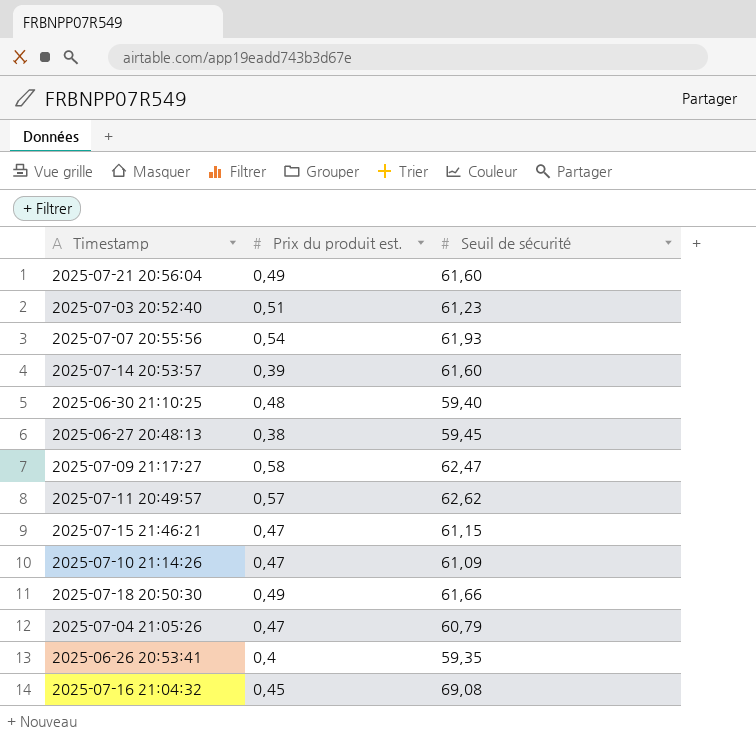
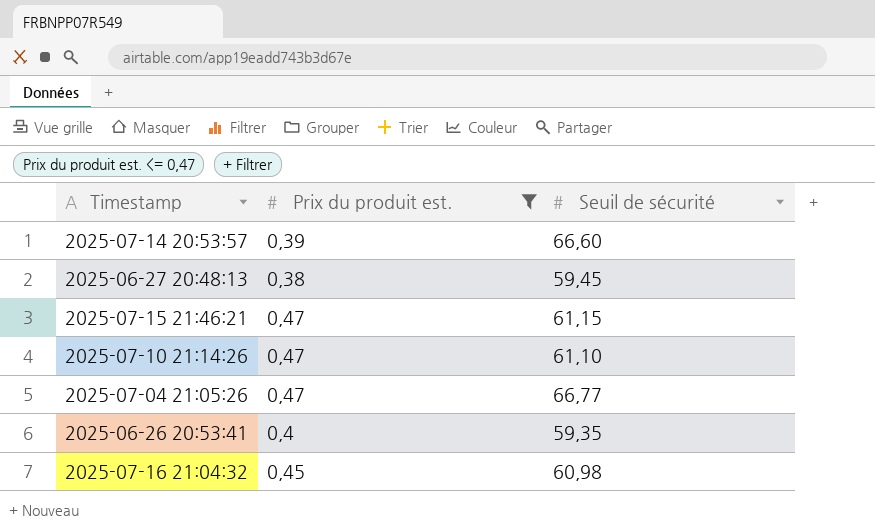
filter: none -> Prix du produit est. <= 0,47
2025-07-14 20:53:57 | Seuil de sécurité: 61,60 -> 66,60
2025-07-10 21:14:26 | Seuil de sécurité: 61,09 -> 61,10
2025-07-04 21:05:26 | Seuil de sécurité: 60,79 -> 66,77
2025-07-16 21:04:32 | Seuil de sécurité: 69,08 -> 60,98

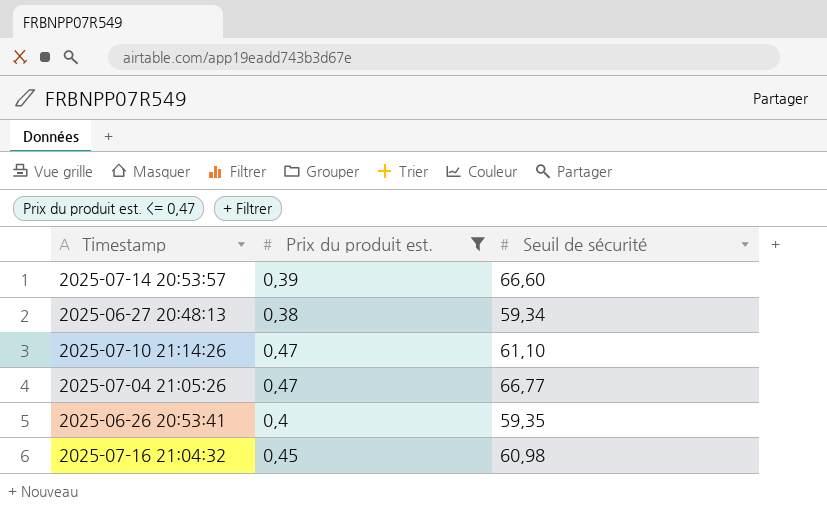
row 2025-07-15 21:46:21: 0,47 | 61,15 -> none
2025-06-27 20:48:13 | Seuil de sécurité: 59,45 -> 59,34

